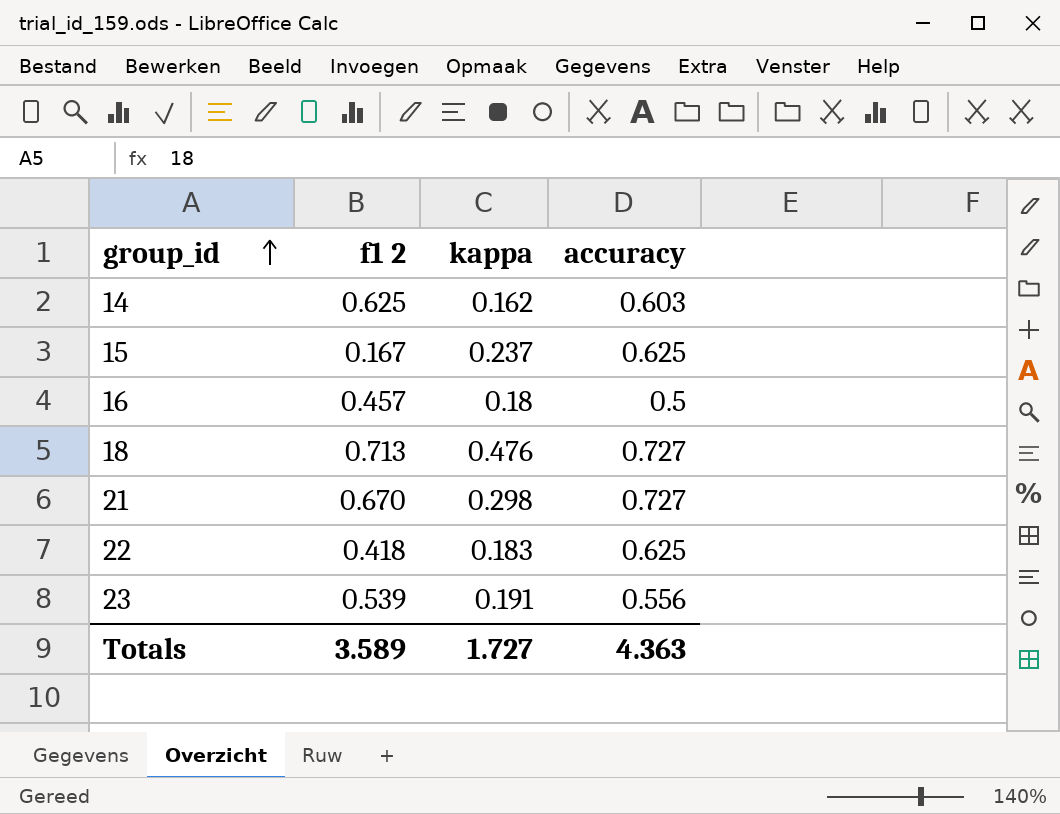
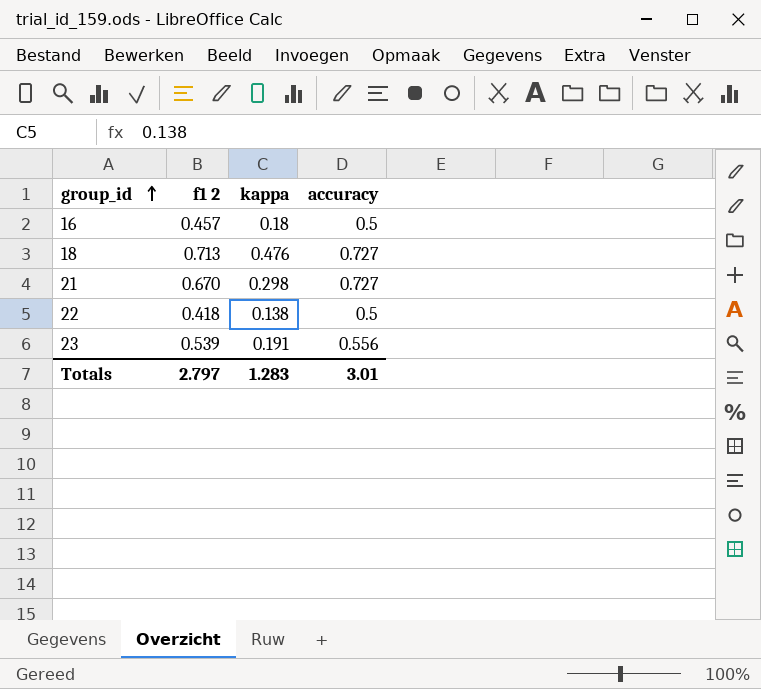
row 14: 0.625 | 0.162 | 0.603 -> none
row 15: 0.167 | 0.237 | 0.625 -> none
22 | kappa: 0.183 -> 0.138
22 | accuracy: 0.625 -> 0.5
Totals | f1 2: 3.589 -> 2.797
Totals | kappa: 1.727 -> 1.283
Totals | accuracy: 4.363 -> 3.01

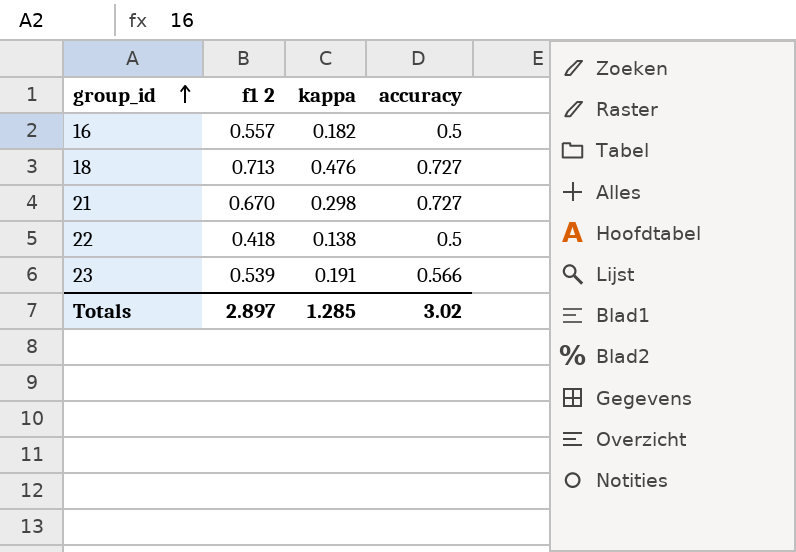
16 | f1 2: 0.457 -> 0.557
16 | kappa: 0.18 -> 0.182
23 | accuracy: 0.556 -> 0.566
Totals | f1 2: 2.797 -> 2.897
Totals | kappa: 1.283 -> 1.285
Totals | accuracy: 3.01 -> 3.02

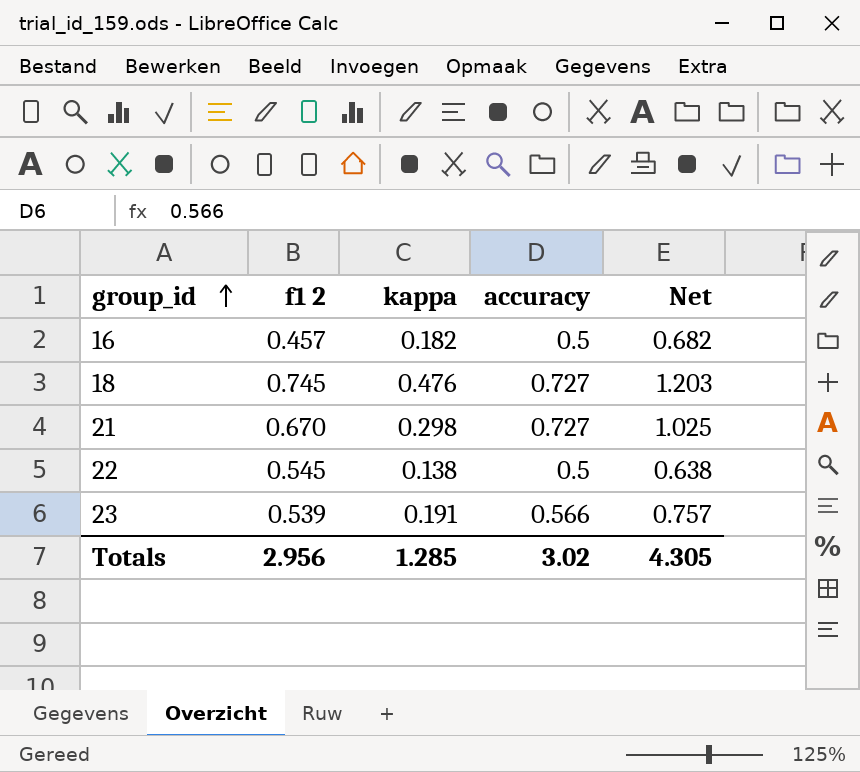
column Net | formula: none -> [kappa] + [accuracy]
16 | f1 2: 0.557 -> 0.457
18 | f1 2: 0.713 -> 0.745
22 | f1 2: 0.418 -> 0.545
Totals | f1 2: 2.897 -> 2.956

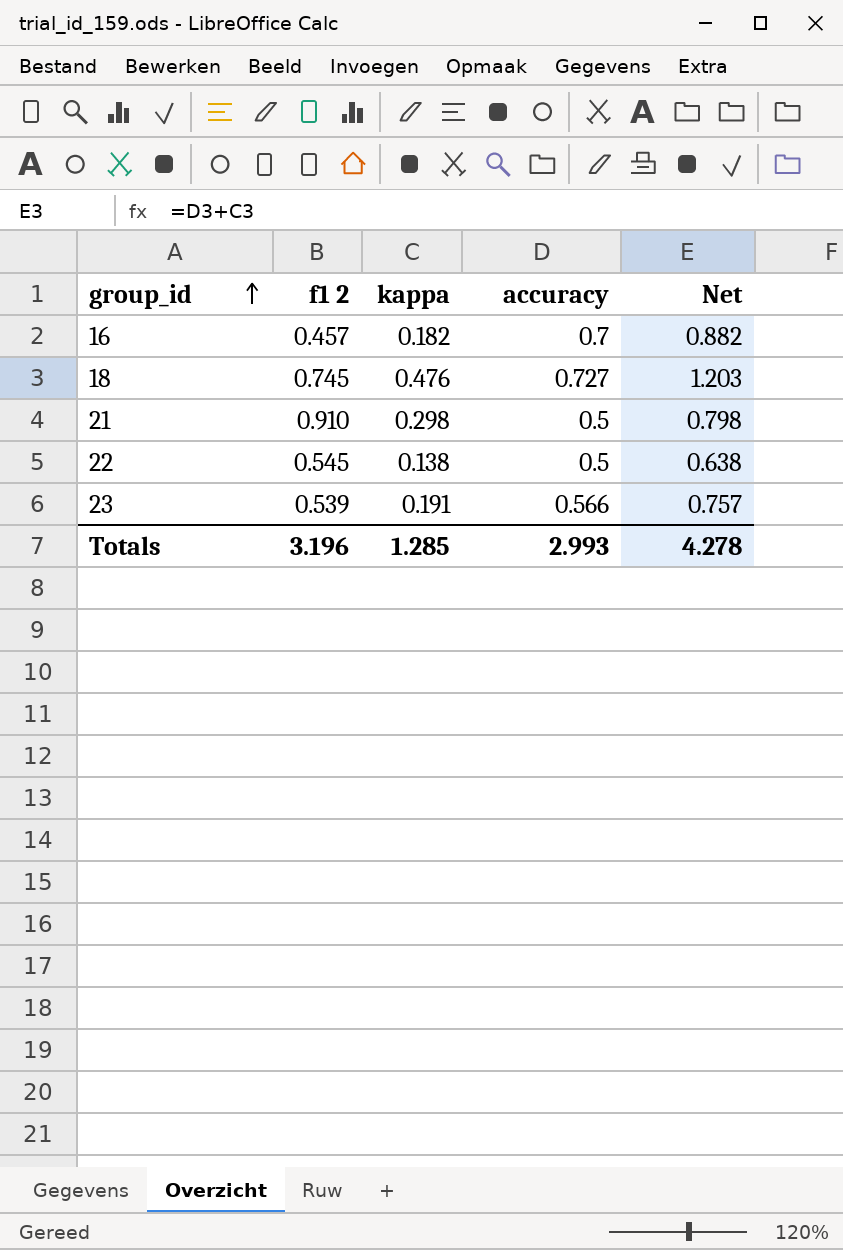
16 | accuracy: 0.5 -> 0.7
16 | Net: 0.682 -> 0.882
21 | f1 2: 0.670 -> 0.910
21 | accuracy: 0.727 -> 0.5
21 | Net: 1.025 -> 0.798
Totals | f1 2: 2.956 -> 3.196
Totals | accuracy: 3.02 -> 2.993
Totals | Net: 4.305 -> 4.278

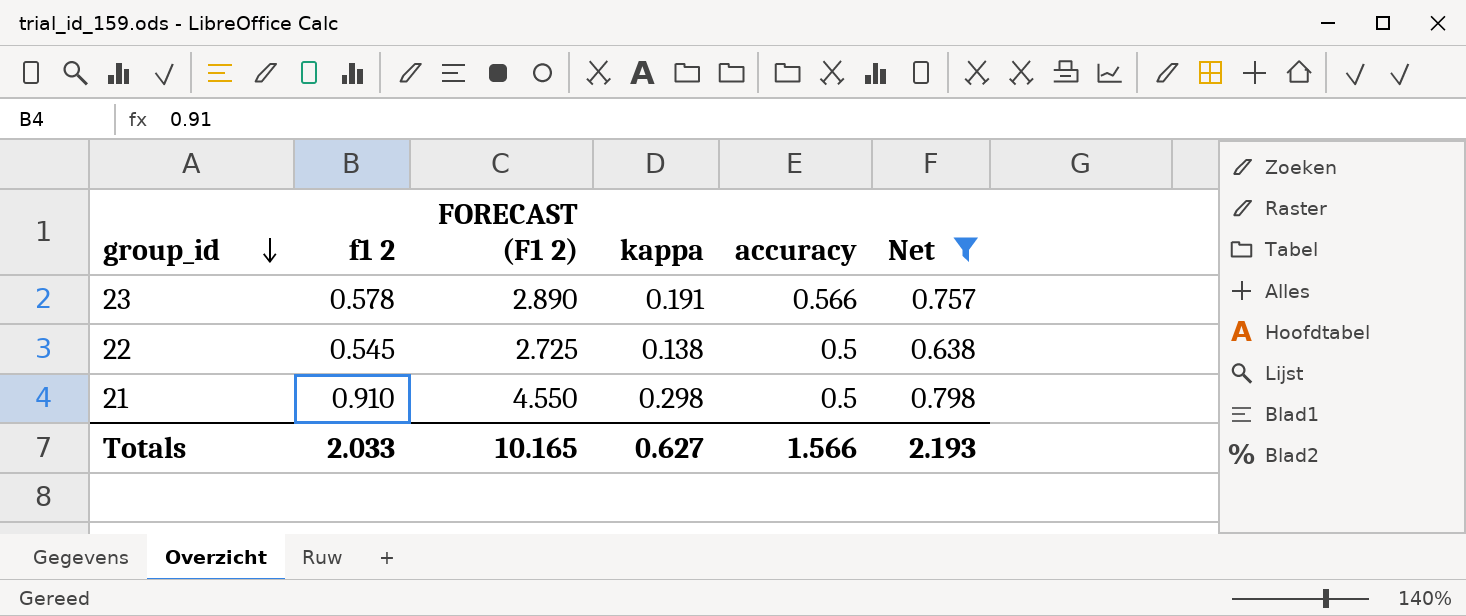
filter: none -> Net <= 0.798
row order: group_id ascending -> group_id descending
column FORECAST (F1 2) | formula: none -> [f1 2] * 5
23 | f1 2: 0.539 -> 0.578
Totals | f1 2: 3.196 -> 2.033
Totals | kappa: 1.285 -> 0.627
Totals | accuracy: 2.993 -> 1.566
Totals | Net: 4.278 -> 2.193

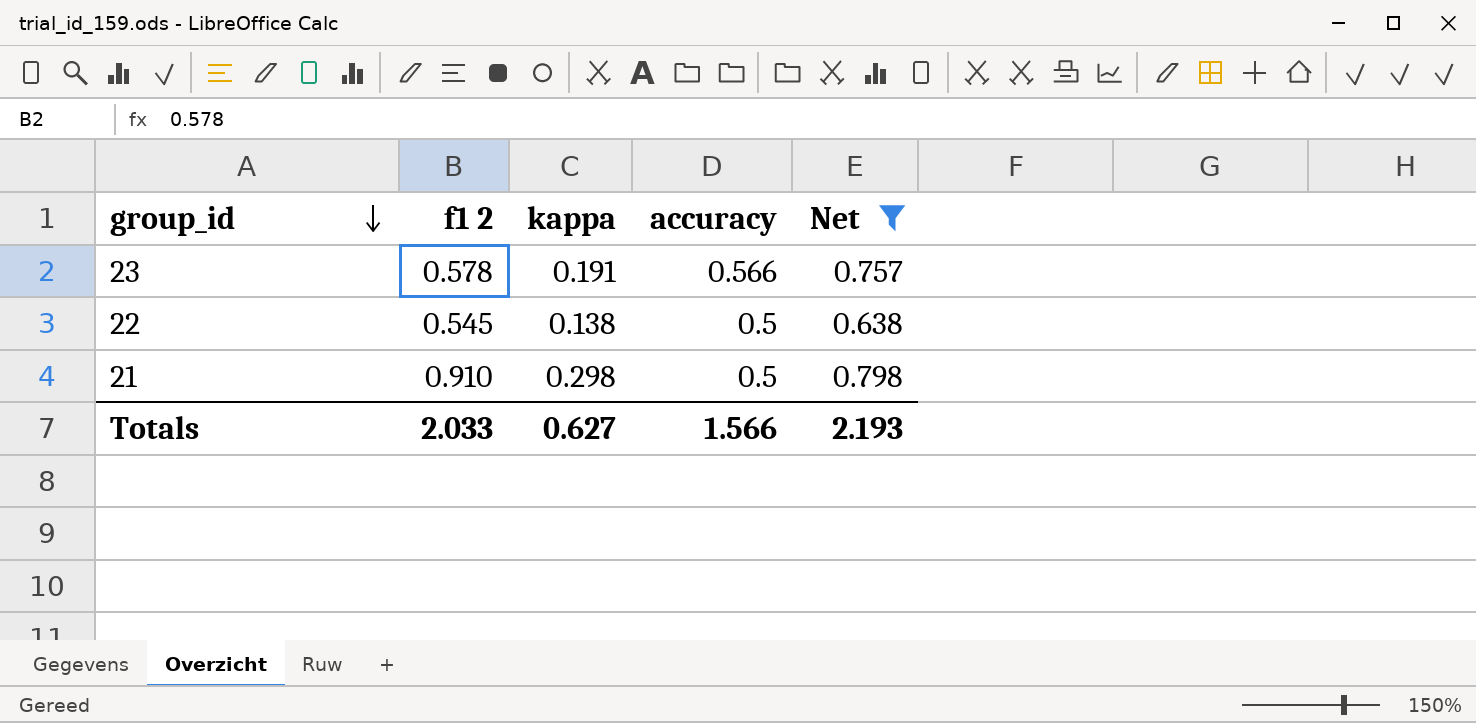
column FORECAST (F1 2) | formula: [f1 2] * 5 -> none

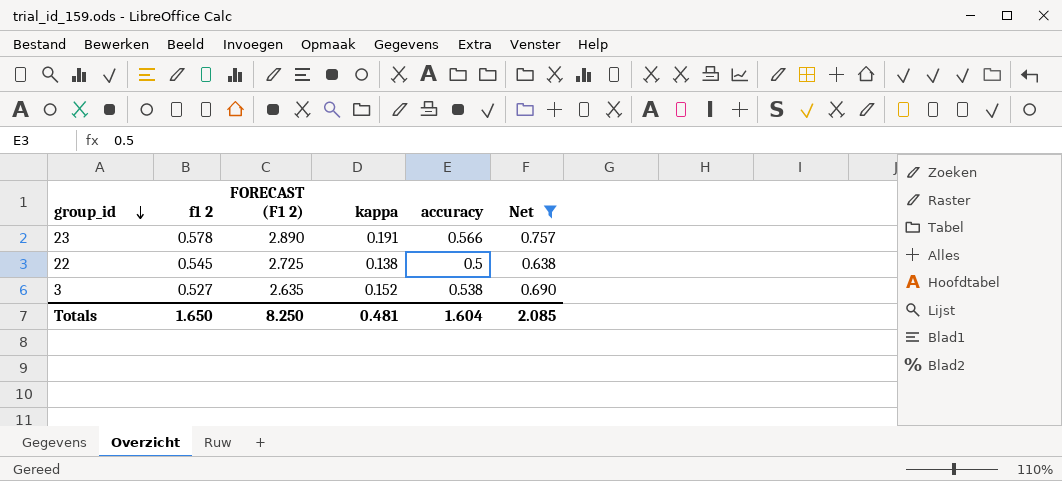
column FORECAST (F1 2) | formula: none -> [f1 2] * 5
row 21: 0.910 | 0.298 | 0.5 | 0.798 -> none
row 3: none -> 0.527 | 2.635 | 0.152 | 0.538 | 0.690
Totals | f1 2: 2.033 -> 1.650
Totals | kappa: 0.627 -> 0.481
Totals | accuracy: 1.566 -> 1.604
Totals | Net: 2.193 -> 2.085

